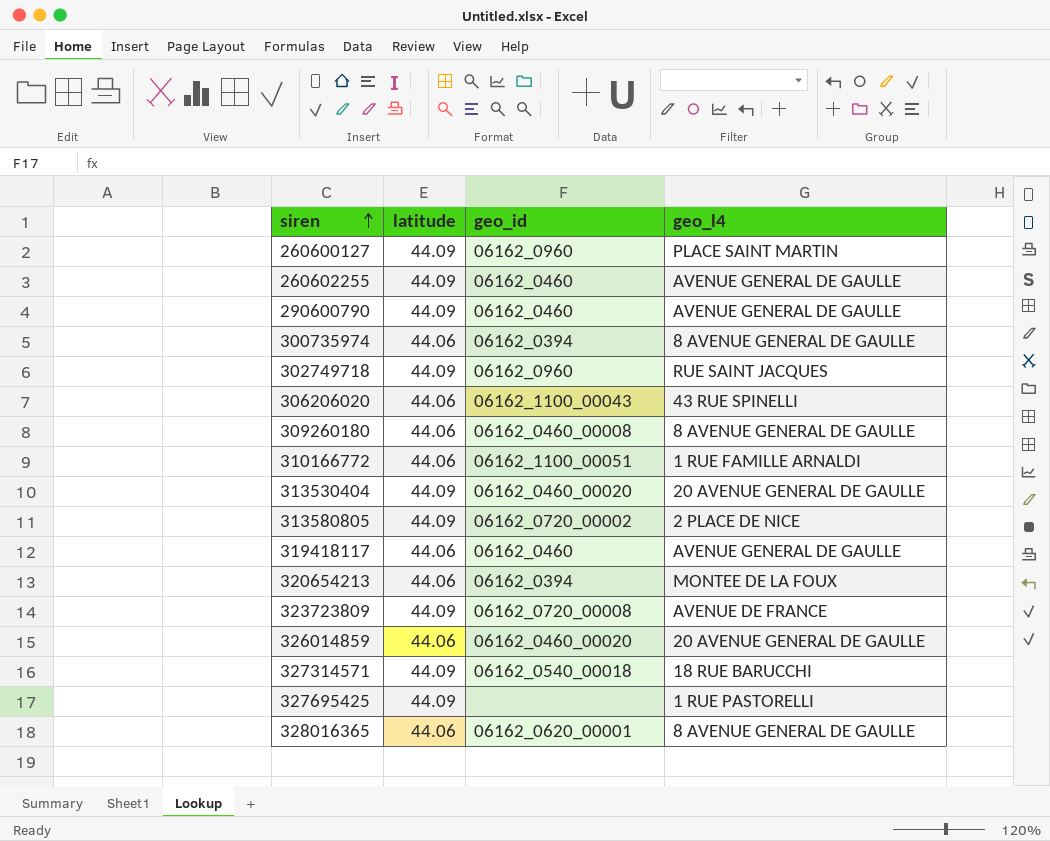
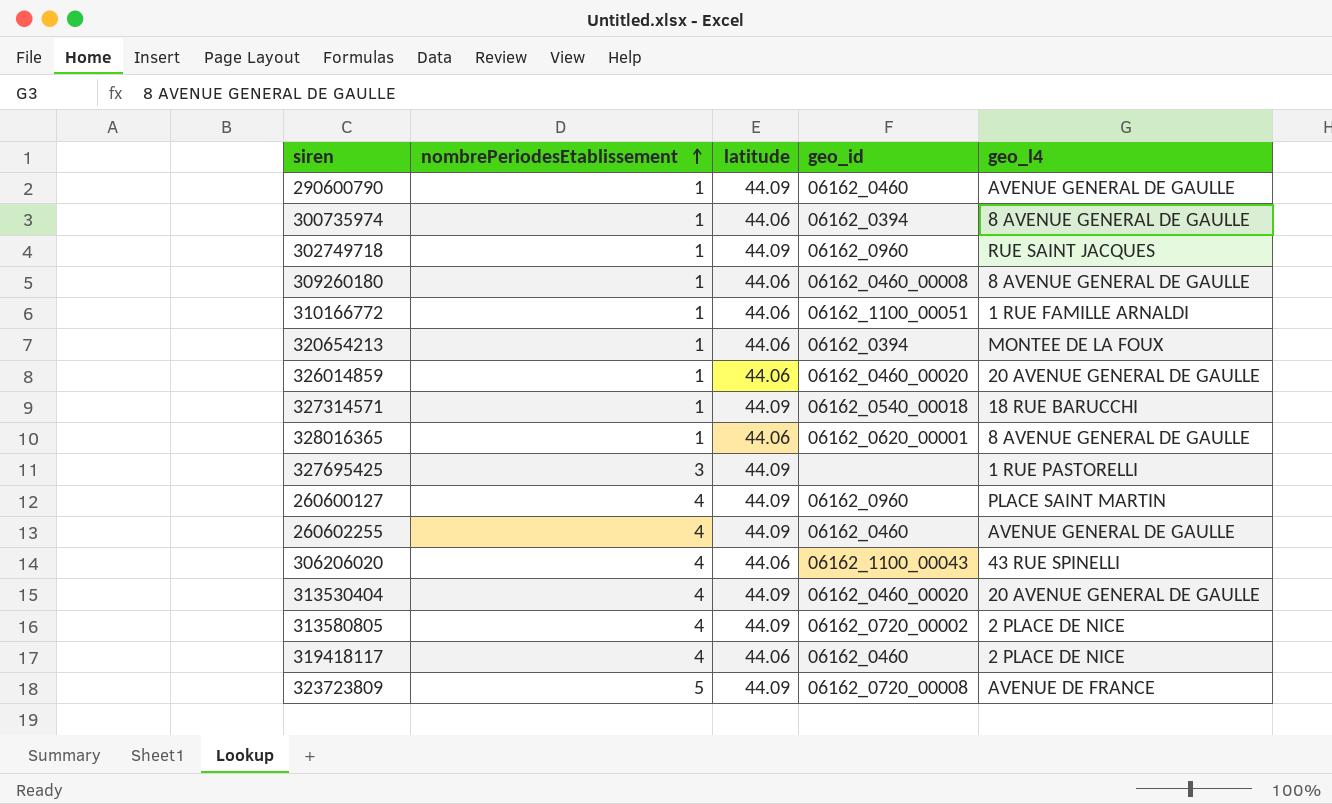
row order: siren ascending -> nombrePeriodesEtablissement ascending
column nombrePeriodesEtablissement | position: none -> 2
319418117 | geo_l4: AVENUE GENERAL DE GAULLE -> 2 PLACE DE NICE

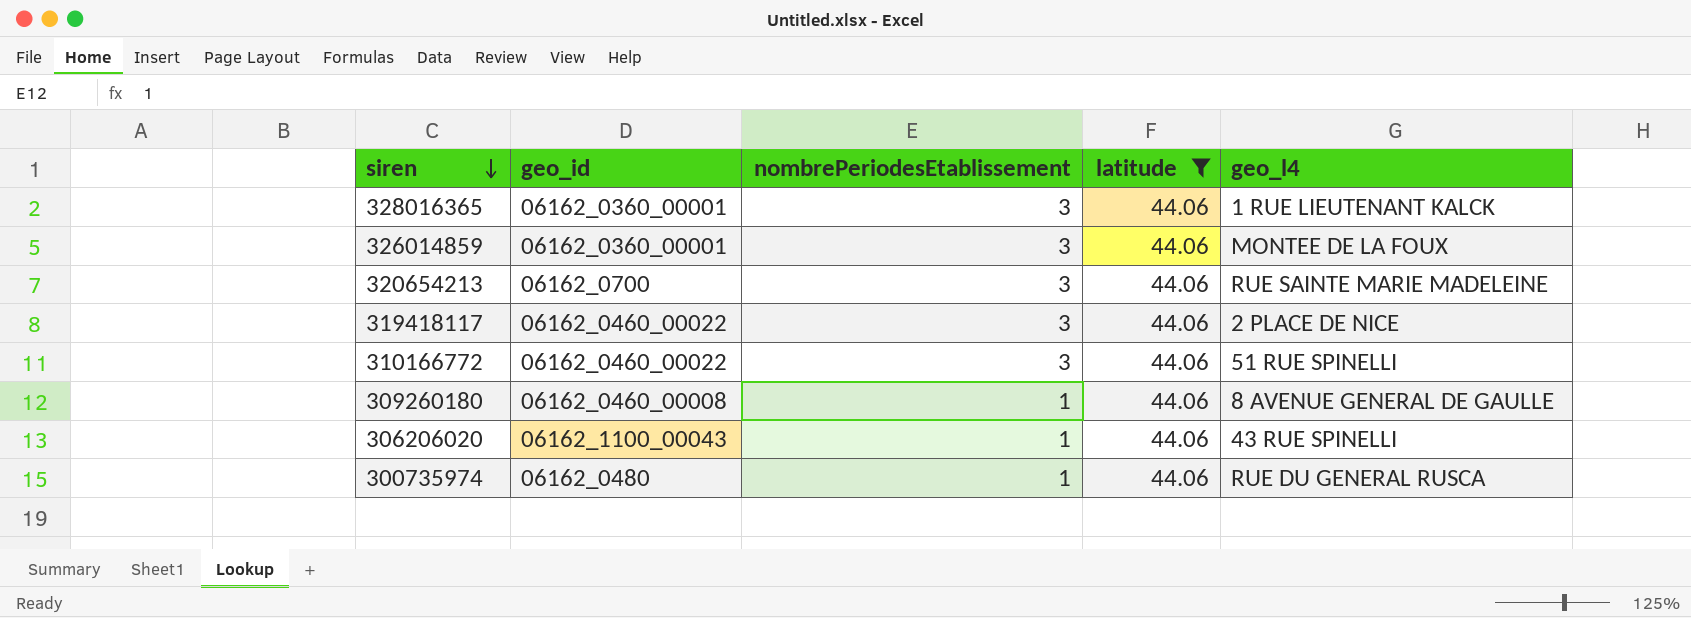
filter: none -> latitude = 44.06
row order: nombrePeriodesEtablissement ascending -> siren descending
column geo_id | position: 4 -> 2
328016365 | geo_id: 06162_0620_00001 -> 06162_0360_00001
328016365 | nombrePeriodesEtablissement: 1 -> 3
328016365 | geo_l4: 8 AVENUE GENERAL DE GAULLE -> 1 RUE LIEUTENANT KALCK
326014859 | geo_id: 06162_0460_00020 -> 06162_0360_00001
326014859 | nombrePeriodesEtablissement: 1 -> 3
326014859 | geo_l4: 20 AVENUE GENERAL DE GAULLE -> MONTEE DE LA FOUX
320654213 | geo_id: 06162_0394 -> 06162_0700
320654213 | nombrePeriodesEtablissement: 1 -> 3
320654213 | geo_l4: MONTEE DE LA FOUX -> RUE SAINTE MARIE MADELEINE
319418117 | geo_id: 06162_0460 -> 06162_0460_00022
319418117 | nombrePeriodesEtablissement: 4 -> 3
310166772 | geo_id: 06162_1100_00051 -> 06162_0460_00022
310166772 | nombrePeriodesEtablissement: 1 -> 3
310166772 | geo_l4: 1 RUE FAMILLE ARNALDI -> 51 RUE SPINELLI
306206020 | nombrePeriodesEtablissement: 4 -> 1
300735974 | geo_id: 06162_0394 -> 06162_0480
300735974 | geo_l4: 8 AVENUE GENERAL DE GAULLE -> RUE DU GENERAL RUSCA

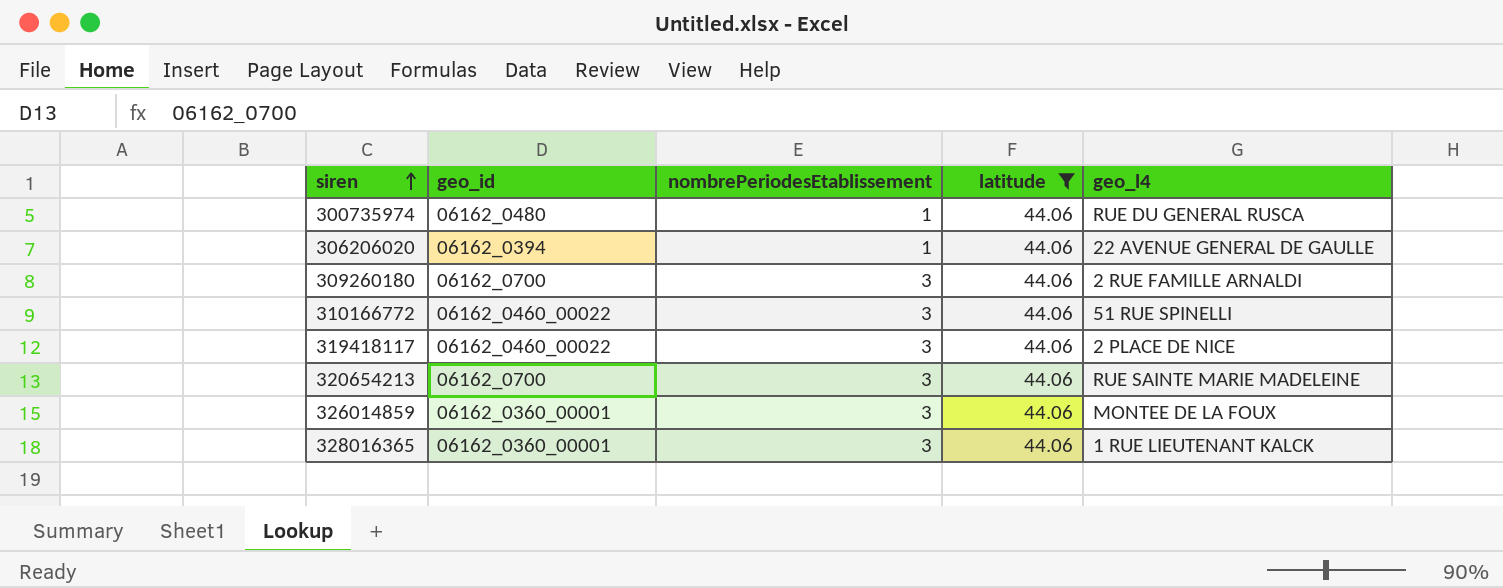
row order: siren descending -> siren ascending
306206020 | geo_id: 06162_1100_00043 -> 06162_0394
306206020 | geo_l4: 43 RUE SPINELLI -> 22 AVENUE GENERAL DE GAULLE
309260180 | geo_id: 06162_0460_00008 -> 06162_0700
309260180 | nombrePeriodesEtablissement: 1 -> 3
309260180 | geo_l4: 8 AVENUE GENERAL DE GAULLE -> 2 RUE FAMILLE ARNALDI

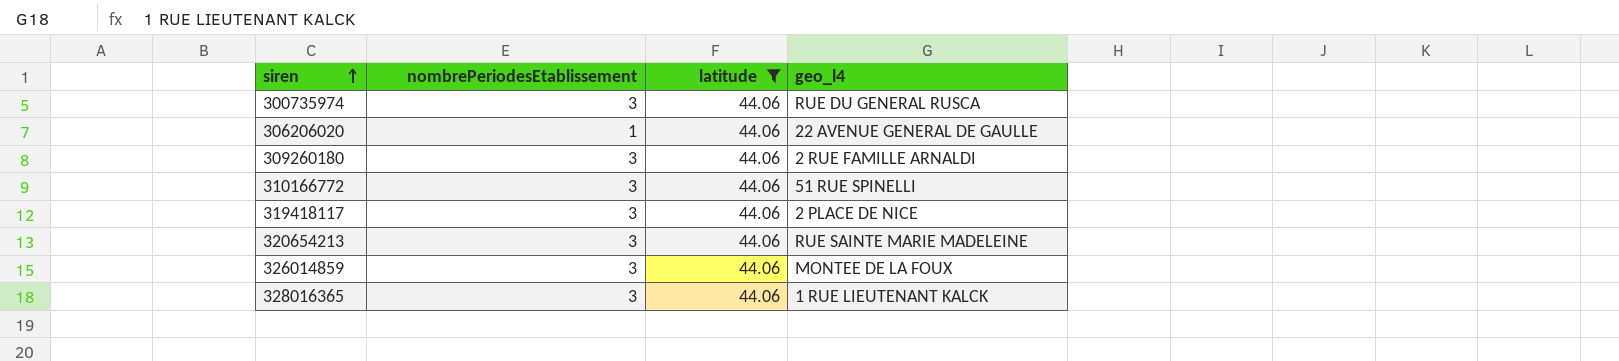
column geo_id | position: 2 -> none
300735974 | nombrePeriodesEtablissement: 1 -> 3

